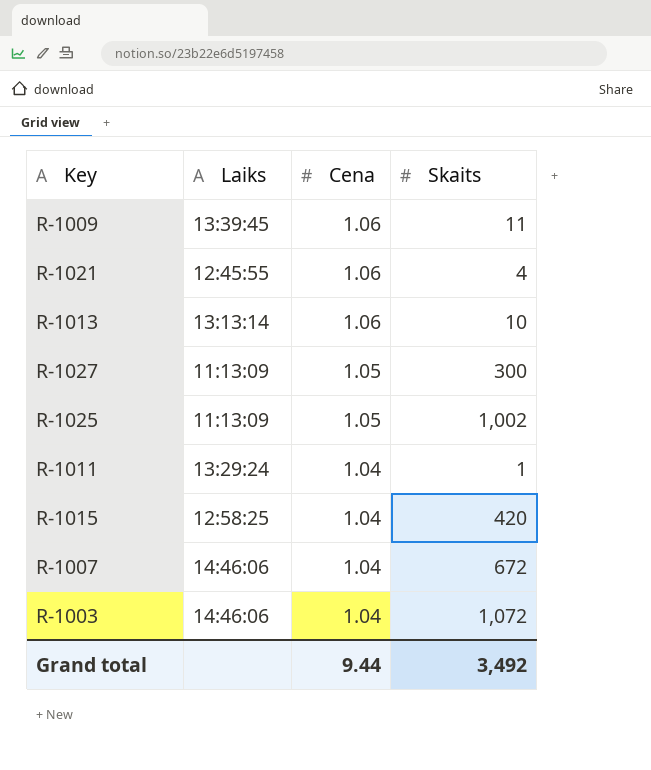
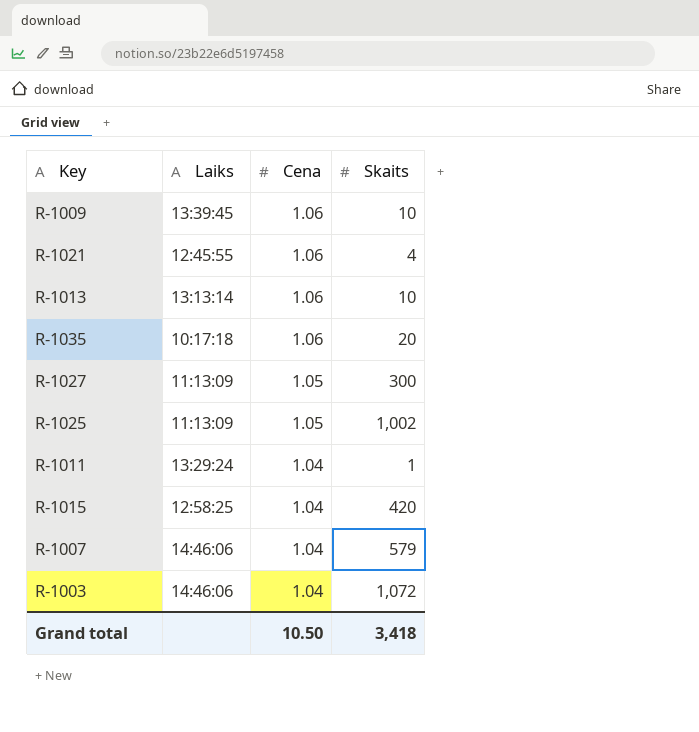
R-1009 | Skaits: 11 -> 10
row R-1035: none -> 10:17:18 | 1.06 | 20
R-1007 | Skaits: 672 -> 579
Grand total | Cena: 9.44 -> 10.50
Grand total | Skaits: 3,492 -> 3,418

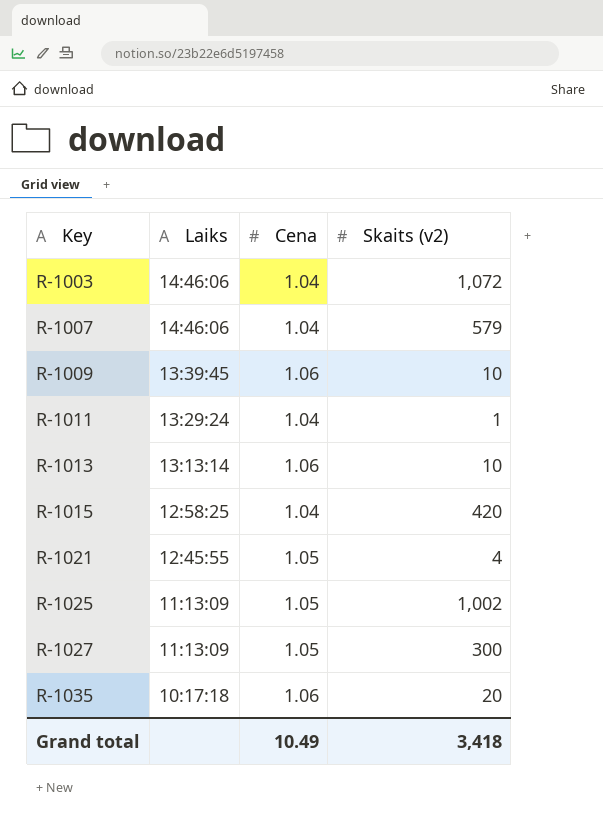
row order: Cena descending -> Key ascending
column name: Skaits -> Skaits (v2)
R-1021 | Cena: 1.06 -> 1.05
Grand total | Cena: 10.50 -> 10.49

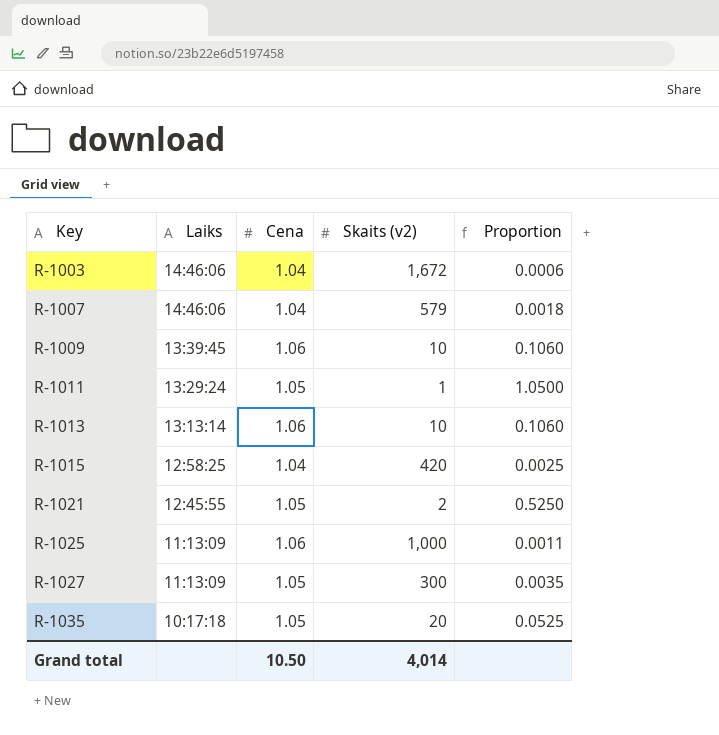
column Proportion | formula: none -> [Cena] / [Skaits (v2)]
R-1003 | Skaits (v2): 1,072 -> 1,672
R-1011 | Cena: 1.04 -> 1.05
R-1021 | Skaits (v2): 4 -> 2
R-1025 | Cena: 1.05 -> 1.06
R-1025 | Skaits (v2): 1,002 -> 1,000
R-1035 | Cena: 1.06 -> 1.05
Grand total | Cena: 10.49 -> 10.50
Grand total | Skaits (v2): 3,418 -> 4,014

